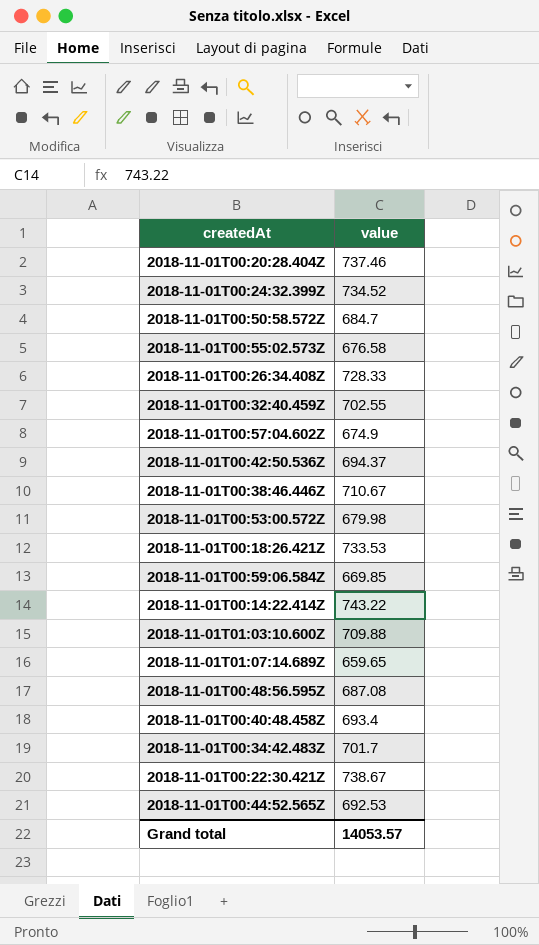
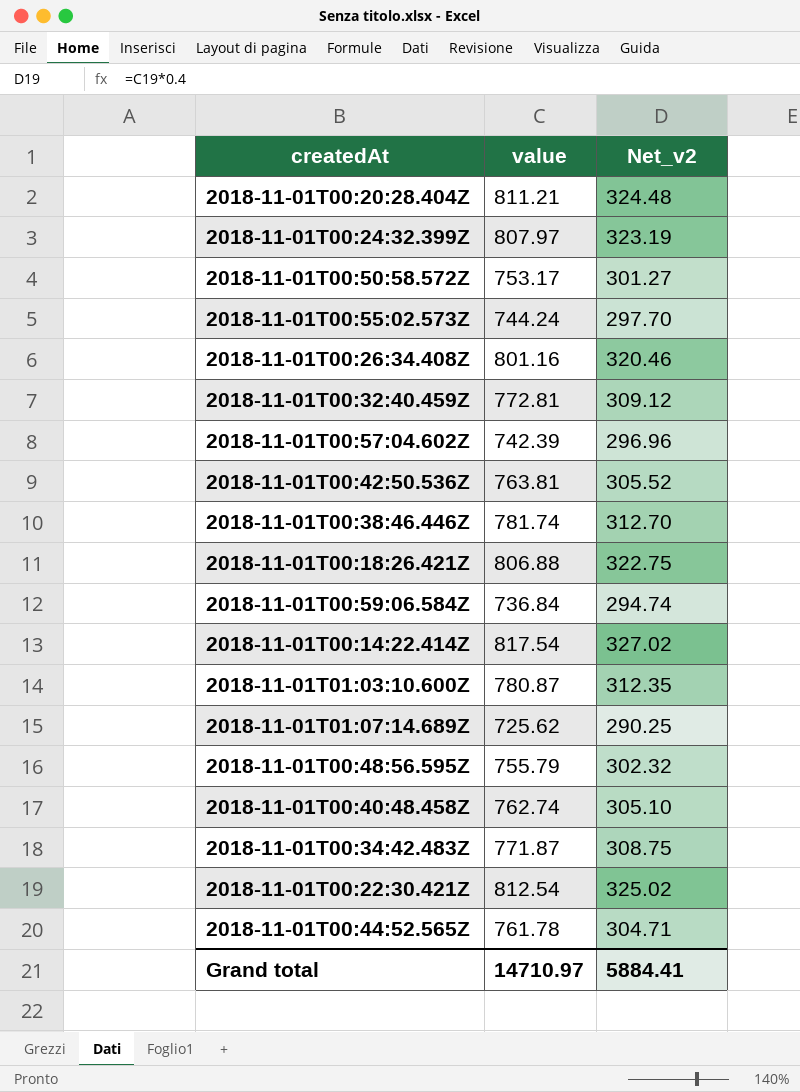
column Net_v2 | formula: none -> [value] * 0.4
row 2018-11-01T00:53:00.572Z: 679.98 -> none
2018-11-01T00:20:28.404Z | value: 737.46 -> 811.21
2018-11-01T00:24:32.399Z | value: 734.52 -> 807.97
2018-11-01T00:50:58.572Z | value: 684.7 -> 753.17
2018-11-01T00:55:02.573Z | value: 676.58 -> 744.24
2018-11-01T00:26:34.408Z | value: 728.33 -> 801.16
2018-11-01T00:32:40.459Z | value: 702.55 -> 772.81
2018-11-01T00:57:04.602Z | value: 674.9 -> 742.39
2018-11-01T00:42:50.536Z | value: 694.37 -> 763.81
2018-11-01T00:38:46.446Z | value: 710.67 -> 781.74
2018-11-01T00:18:26.421Z | value: 733.53 -> 806.88
2018-11-01T00:59:06.584Z | value: 669.85 -> 736.84
2018-11-01T00:14:22.414Z | value: 743.22 -> 817.54
2018-11-01T01:03:10.600Z | value: 709.88 -> 780.87
2018-11-01T01:07:14.689Z | value: 659.65 -> 725.62
2018-11-01T00:48:56.595Z | value: 687.08 -> 755.79
2018-11-01T00:40:48.458Z | value: 693.4 -> 762.74
2018-11-01T00:34:42.483Z | value: 701.7 -> 771.87
2018-11-01T00:22:30.421Z | value: 738.67 -> 812.54
2018-11-01T00:44:52.565Z | value: 692.53 -> 761.78
Grand total | value: 14053.57 -> 14710.97

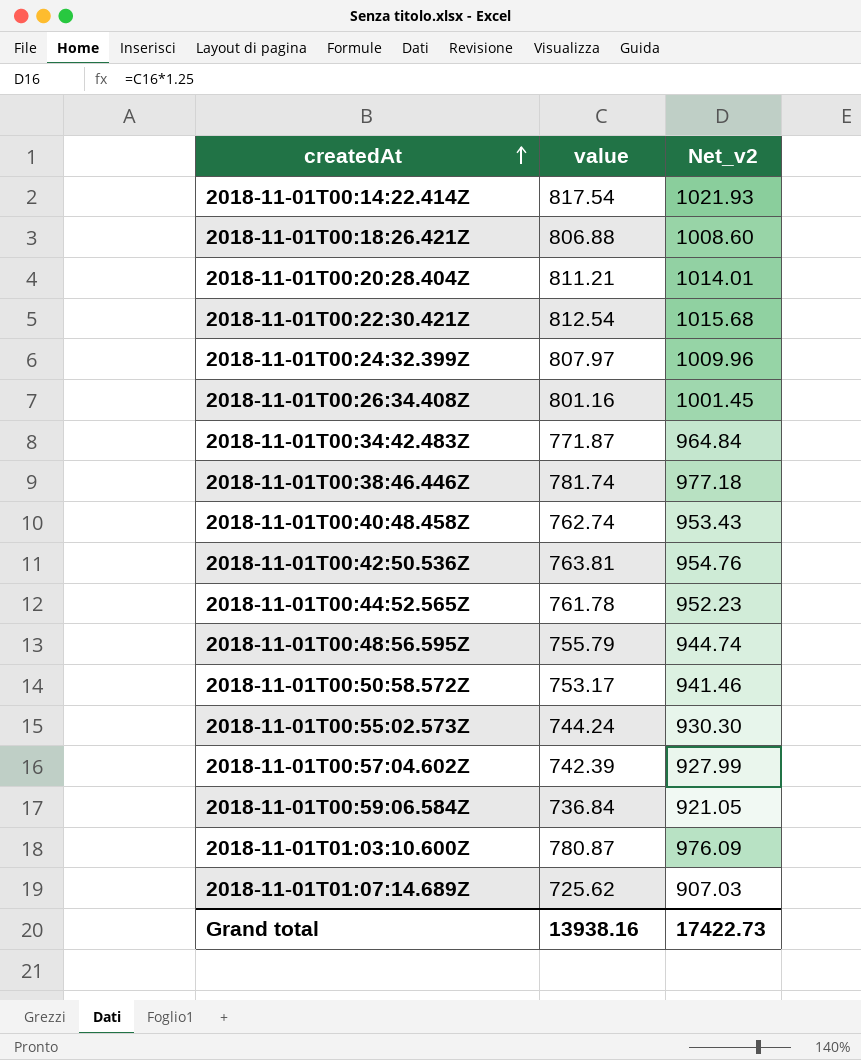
row order: none -> createdAt ascending
column Net_v2 | formula: [value] * 0.4 -> [value] * 1.25
row 2018-11-01T00:32:40.459Z: 772.81 | 309.12 -> none
Grand total | value: 14710.97 -> 13938.16
Grand total | Net_v2: 5884.41 -> 17422.73

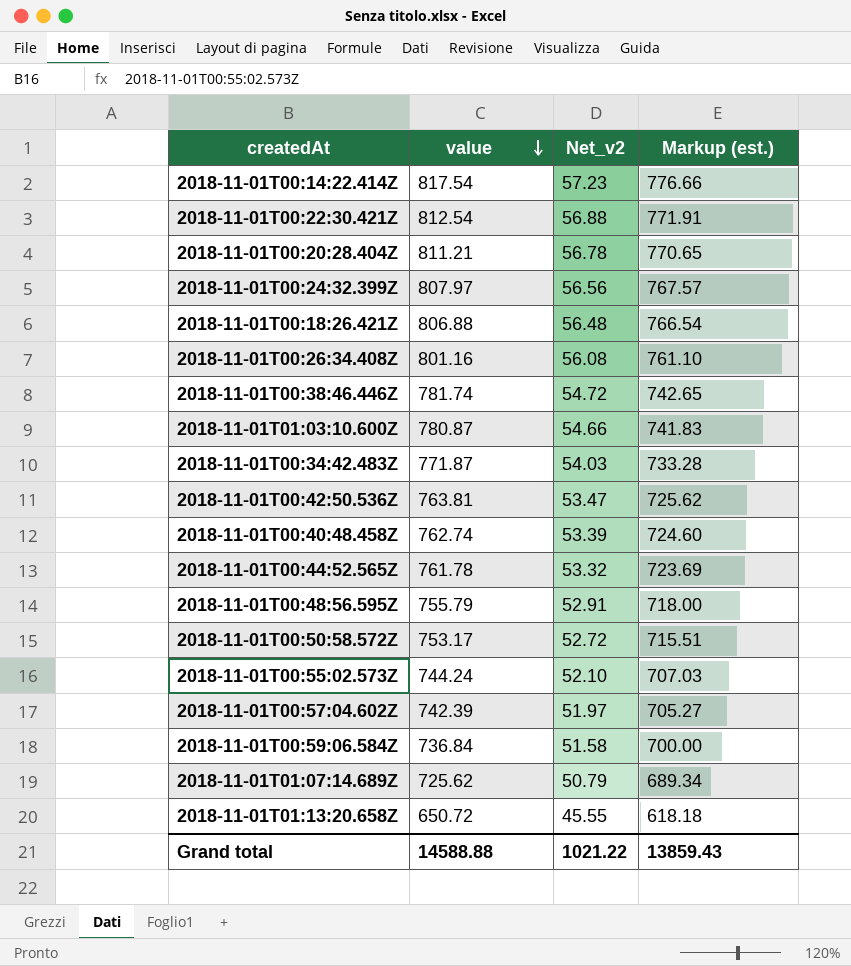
row order: createdAt ascending -> value descending
column Net_v2 | formula: [value] * 1.25 -> [value] * 0.07
column Markup (est.) | formula: none -> [value] * 0.95
row 2018-11-01T01:13:20.658Z: none -> 650.72 | 45.55 | 618.18
Grand total | value: 13938.16 -> 14588.88
Grand total | Net_v2: 17422.73 -> 1021.22

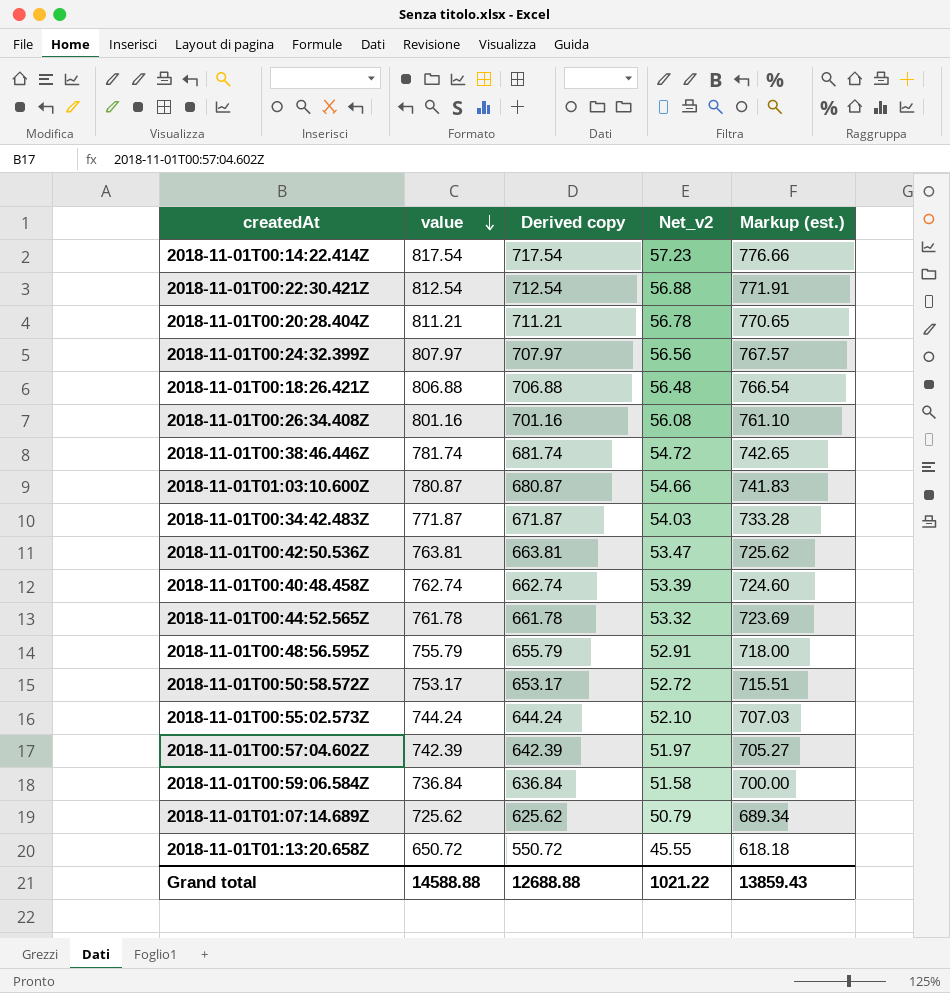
column Derived copy | formula: none -> [value] - 100

